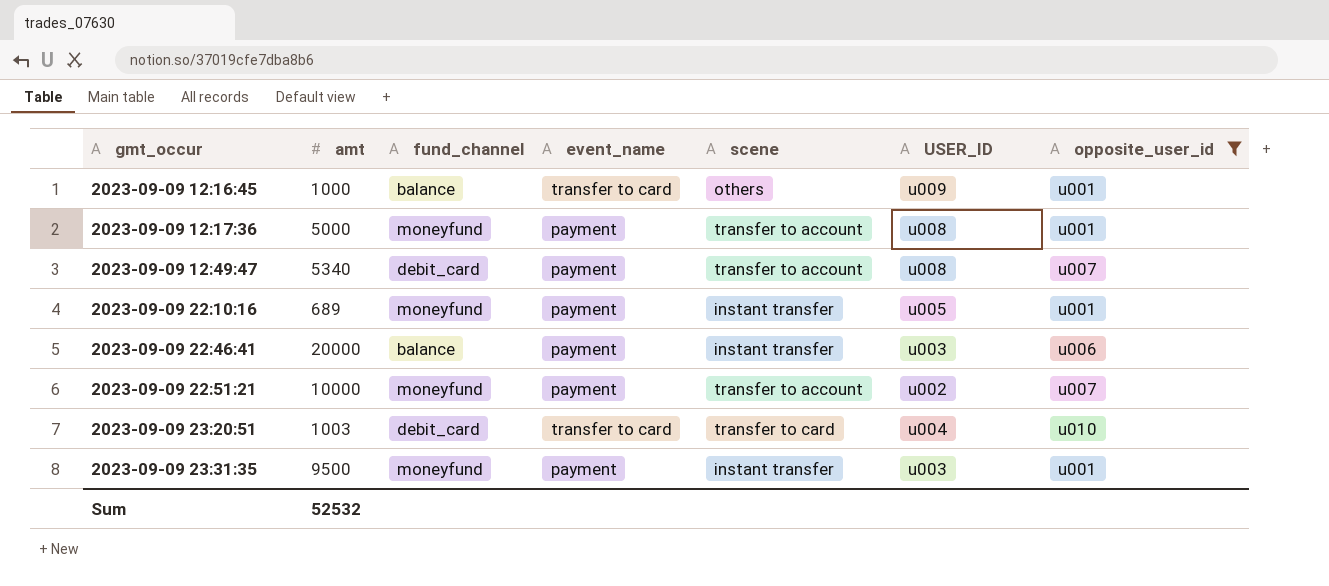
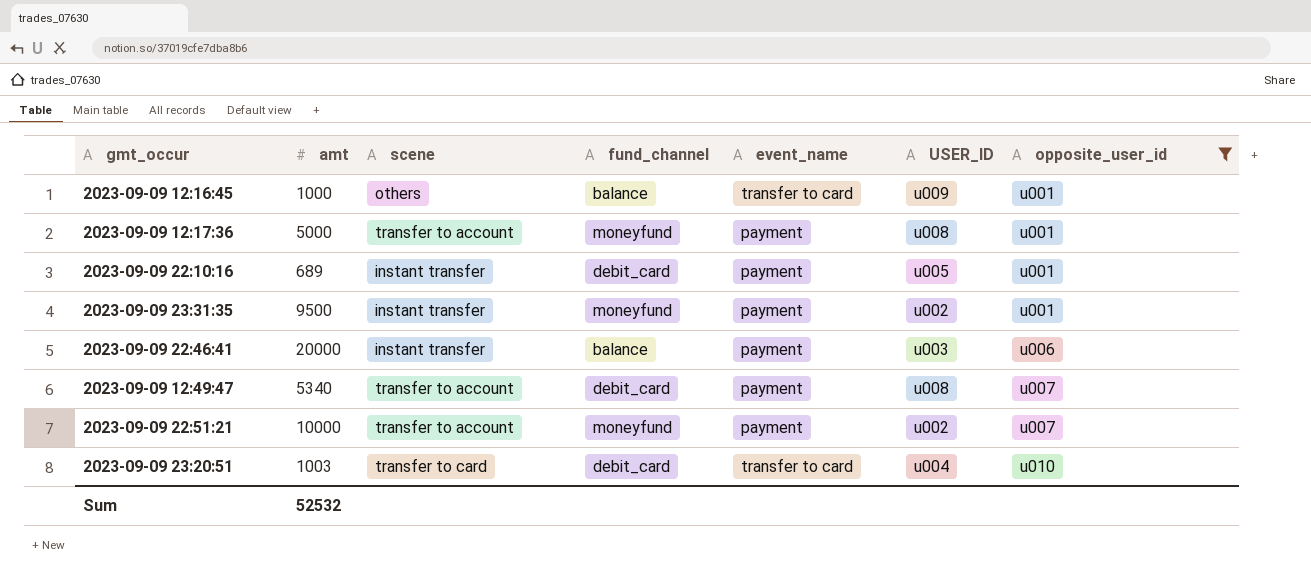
row order: gmt_occur ascending -> opposite_user_id ascending
column scene | position: 5 -> 3
2023-09-09 22:10:16 | fund_channel: moneyfund -> debit_card
2023-09-09 23:31:35 | USER_ID: u003 -> u002

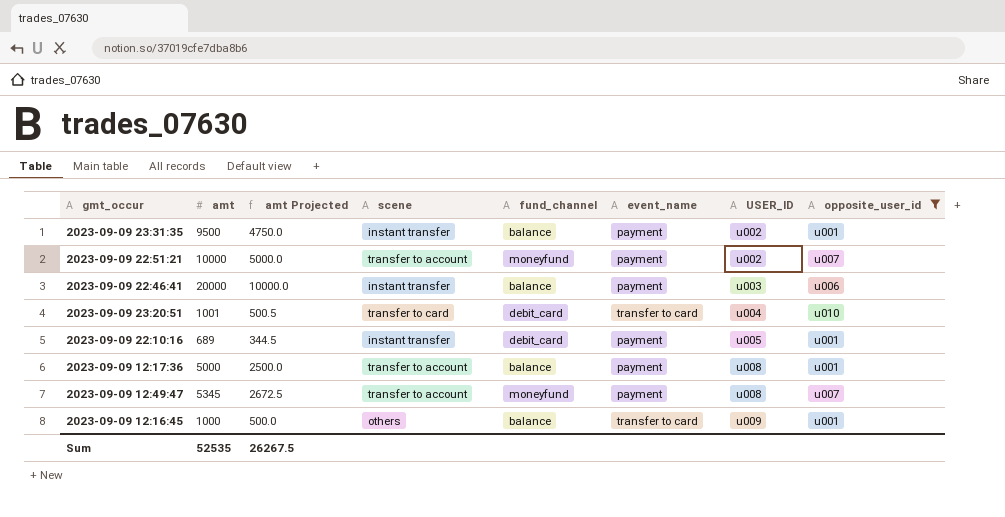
row order: opposite_user_id ascending -> USER_ID ascending
column amt Projected | formula: none -> [amt] * 0.5
2023-09-09 23:31:35 | fund_channel: moneyfund -> balance
2023-09-09 23:20:51 | amt: 1003 -> 1001
2023-09-09 12:17:36 | fund_channel: moneyfund -> balance
2023-09-09 12:49:47 | amt: 5340 -> 5345
2023-09-09 12:49:47 | fund_channel: debit_card -> moneyfund
Sum | amt: 52532 -> 52535

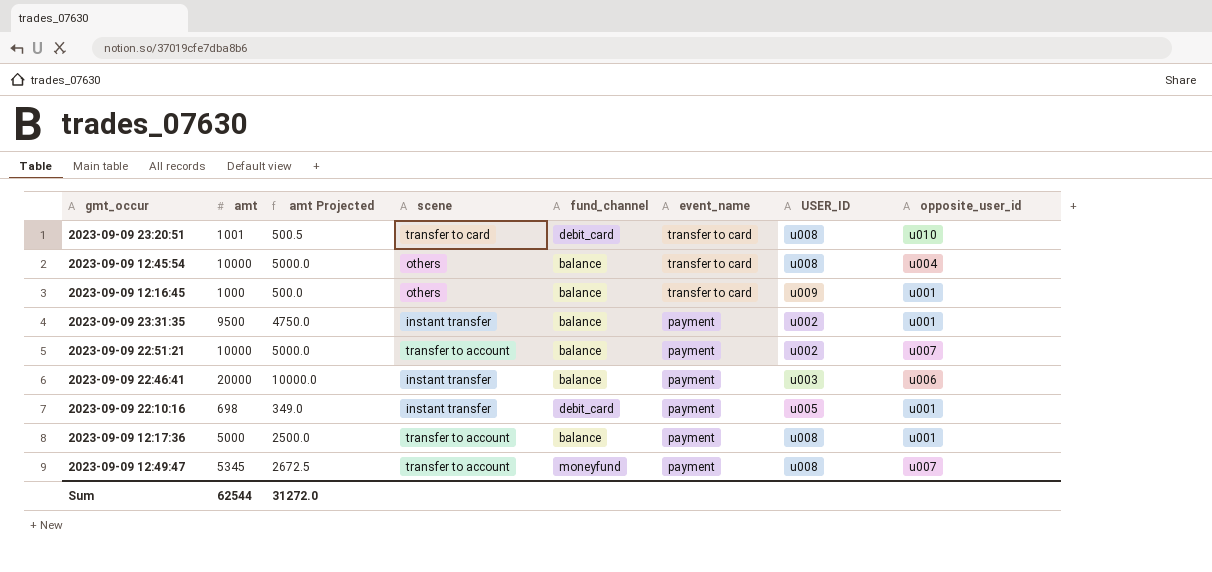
filter: opposite_user_id != u004 -> none
row order: USER_ID ascending -> event_name descending
2023-09-09 23:20:51 | USER_ID: u004 -> u008
2023-09-09 22:51:21 | fund_channel: moneyfund -> balance
2023-09-09 22:10:16 | amt: 689 -> 698
2023-09-09 22:10:16 | amt Projected: 344.5 -> 349.0
Sum | amt: 52535 -> 62544
Sum | amt Projected: 26267.5 -> 31272.0

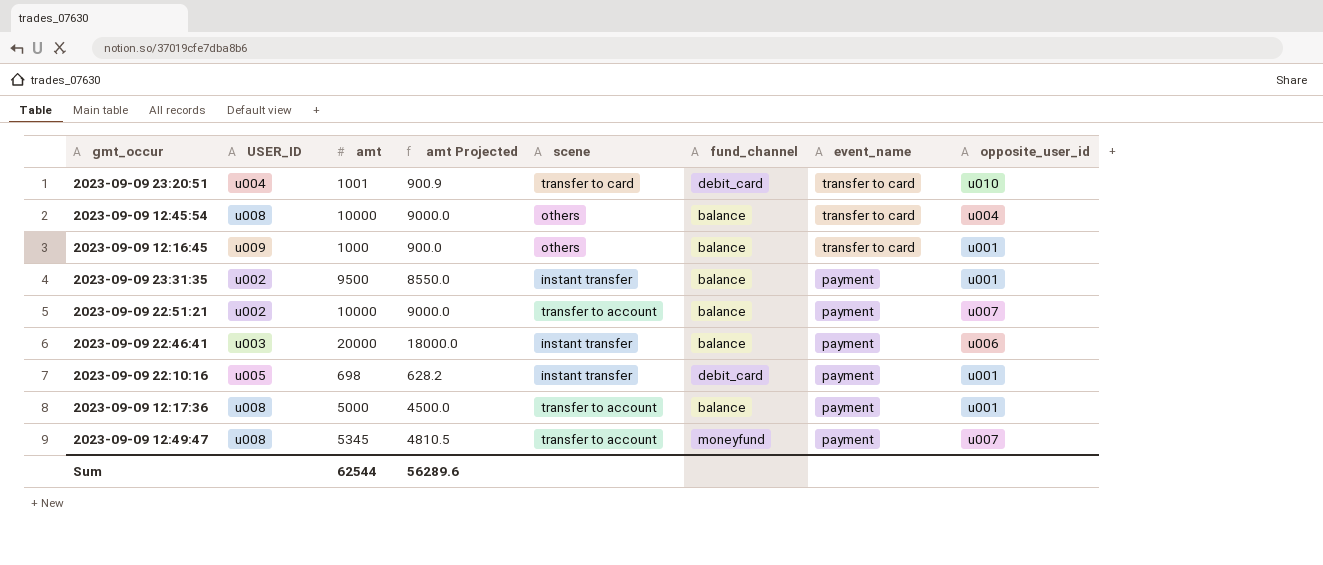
column USER_ID | position: 7 -> 2
column amt Projected | formula: [amt] * 0.5 -> [amt] * 0.9
2023-09-09 23:20:51 | USER_ID: u008 -> u004
Sum | amt Projected: 31272.0 -> 56289.6

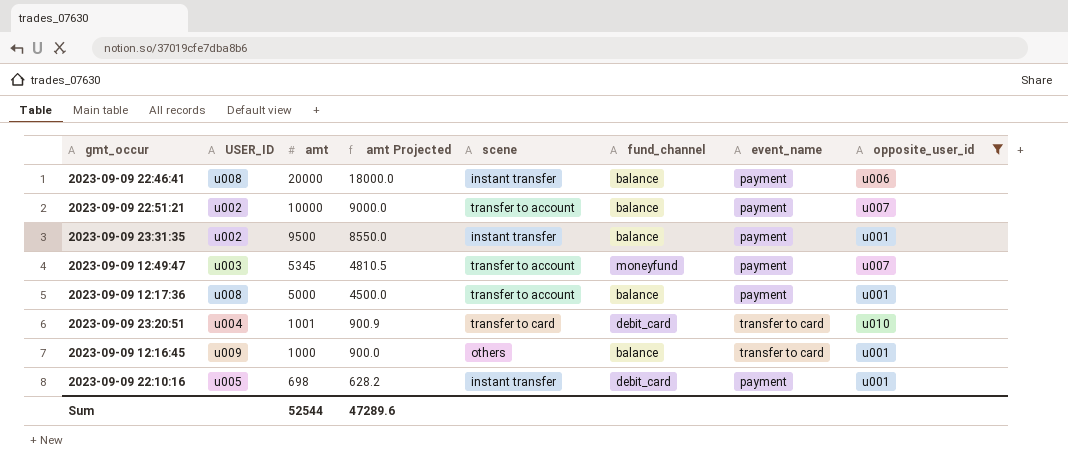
filter: none -> opposite_user_id != u004
row order: event_name descending -> amt descending
2023-09-09 22:46:41 | USER_ID: u003 -> u008
2023-09-09 12:49:47 | USER_ID: u008 -> u003
Sum | amt: 62544 -> 52544
Sum | amt Projected: 56289.6 -> 47289.6

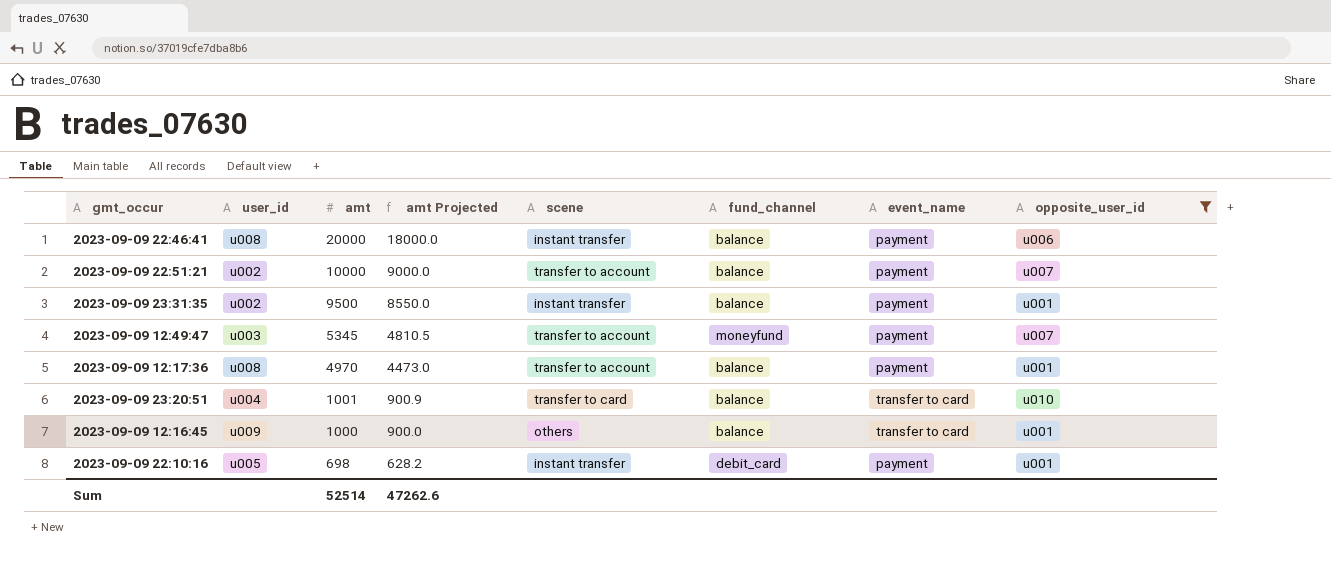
column name: USER_ID -> user_id
2023-09-09 12:17:36 | amt: 5000 -> 4970
2023-09-09 12:17:36 | amt Projected: 4500.0 -> 4473.0
2023-09-09 23:20:51 | fund_channel: debit_card -> balance
Sum | amt: 52544 -> 52514
Sum | amt Projected: 47289.6 -> 47262.6

